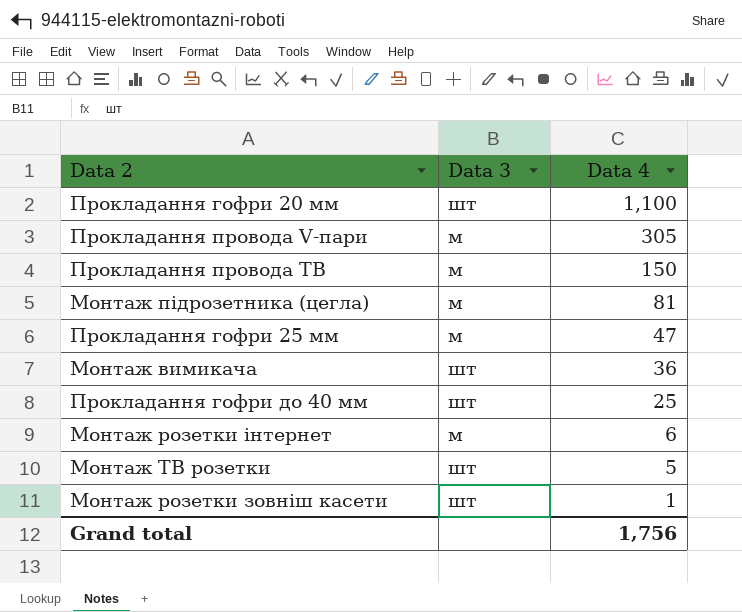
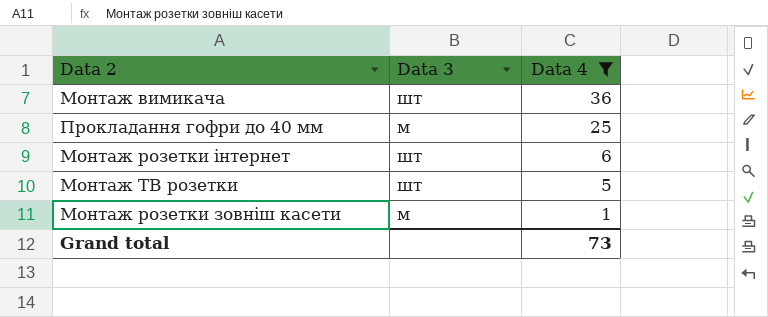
filter: none -> Data 4 <= 36
Прокладання гофри до 40 мм | Data 3: шт -> м
Монтаж розетки інтернет | Data 3: м -> шт
Монтаж розетки зовніш касети | Data 3: шт -> м
Grand total | Data 4: 1,756 -> 73

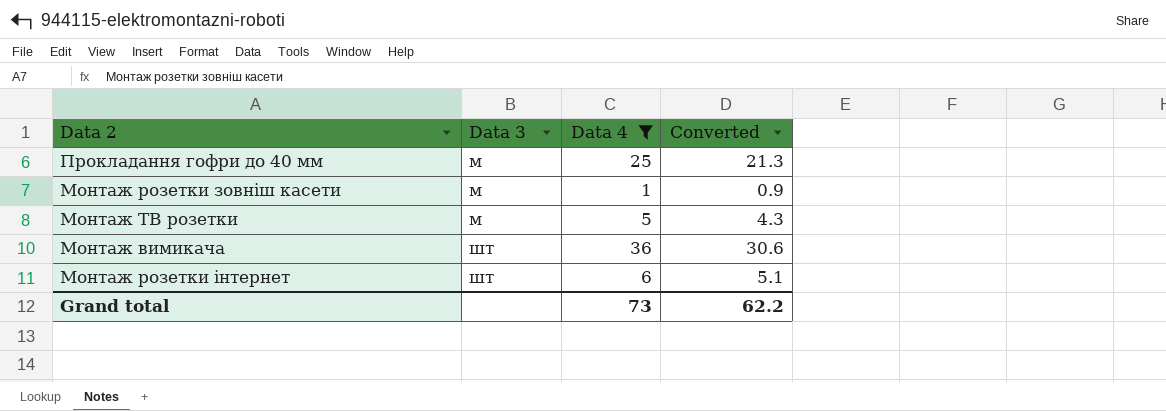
row order: Data 4 descending -> Data 3 ascending
column Converted | formula: none -> [Data 4] * 0.85
Монтаж ТВ розетки | Data 3: шт -> м

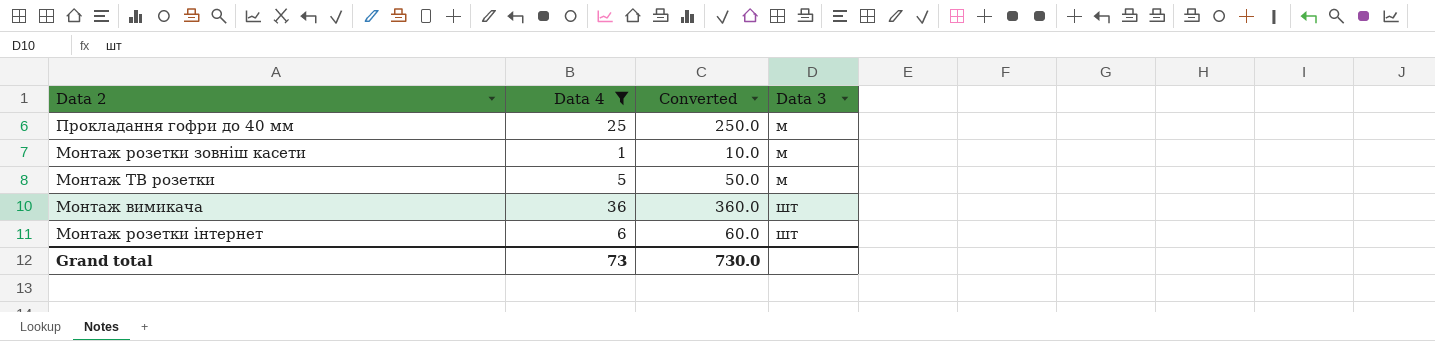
column Converted | formula: [Data 4] * 0.85 -> [Data 4] * 10
column Data 3 | position: 2 -> 4
Grand total | Converted: 62.2 -> 730.0

